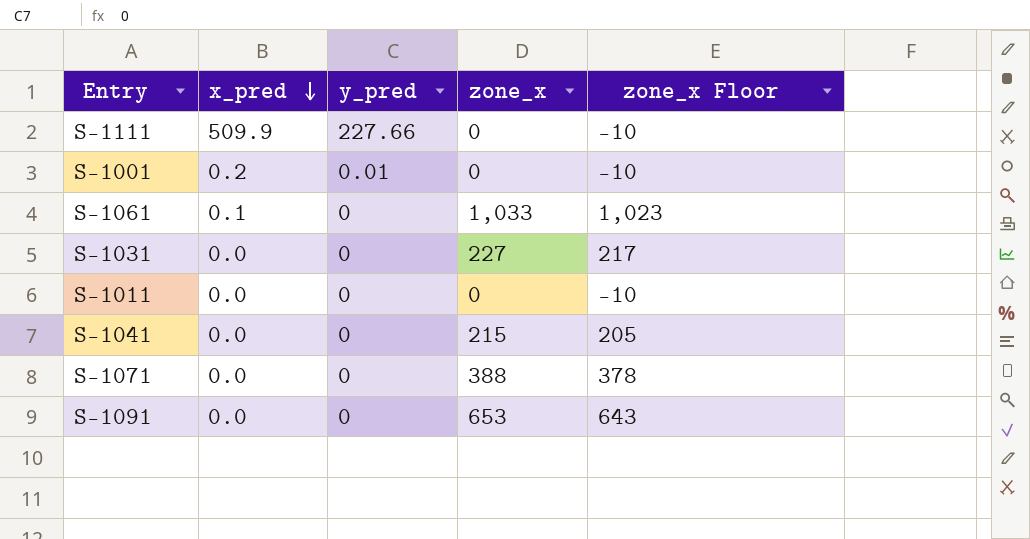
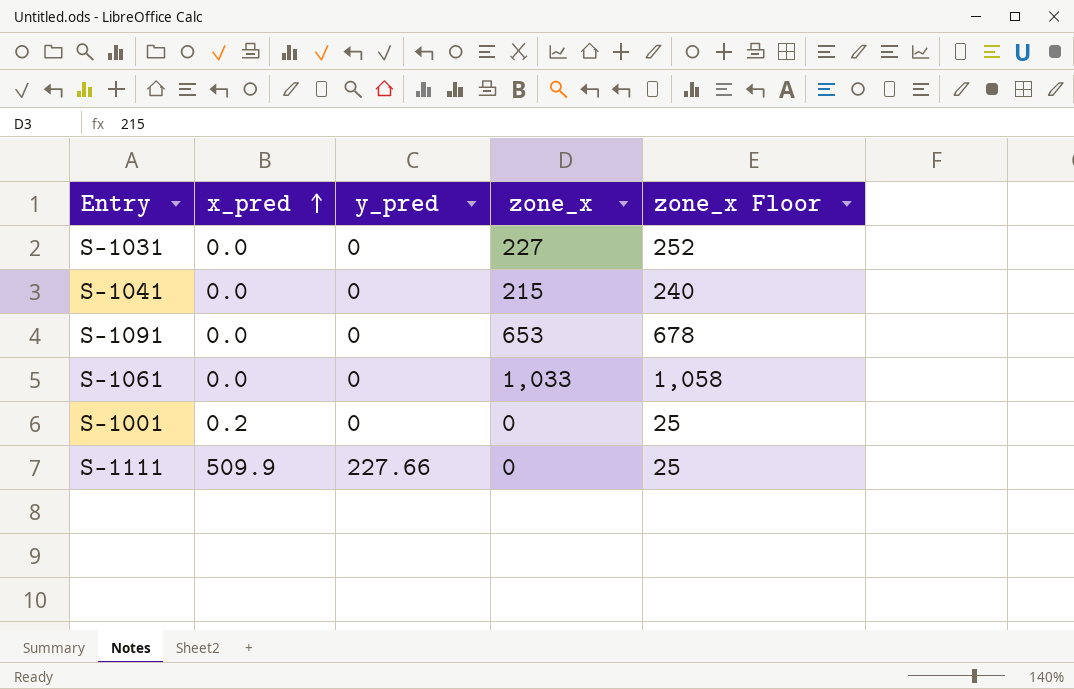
row order: x_pred descending -> x_pred ascending
column zone_x Floor | formula: [zone_x] - 10 -> [zone_x] + 25
row S-1011: 0.0 | 0 | 0 | -10 -> none
row S-1071: 0.0 | 0 | 388 | 378 -> none
S-1061 | x_pred: 0.1 -> 0.0
S-1001 | y_pred: 0.01 -> 0

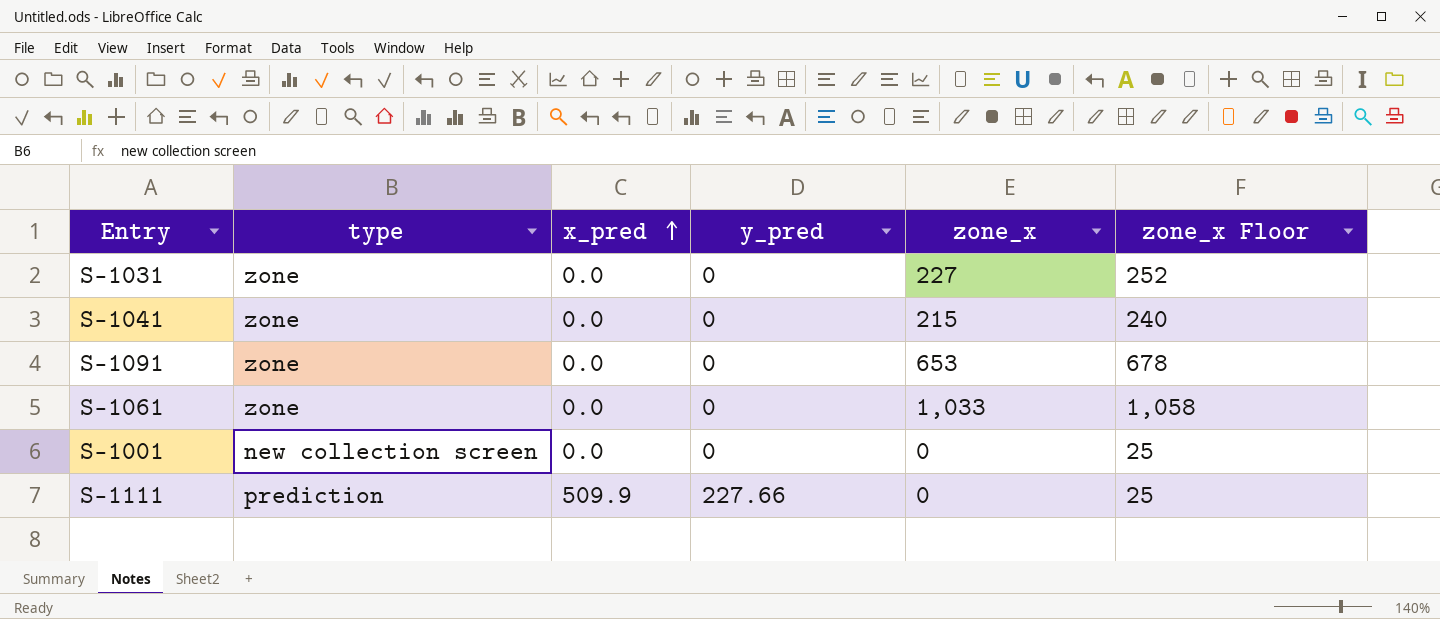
column type | position: none -> 2
S-1001 | x_pred: 0.2 -> 0.0

